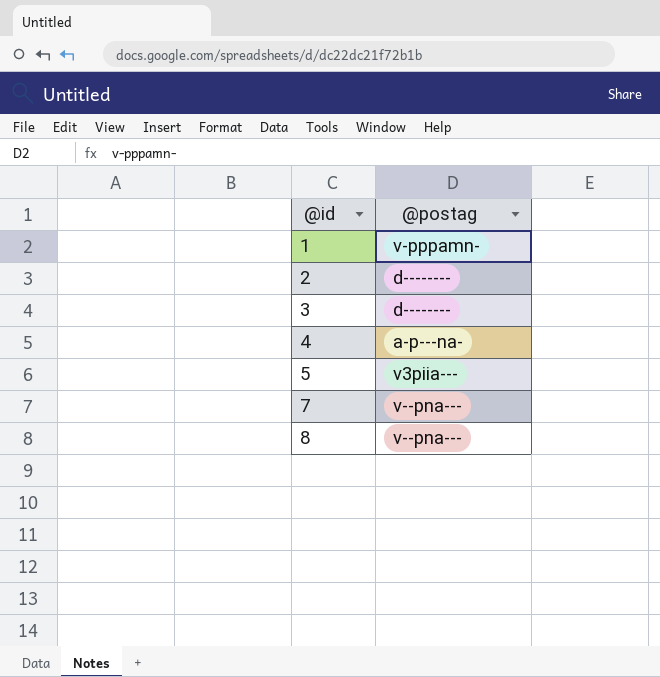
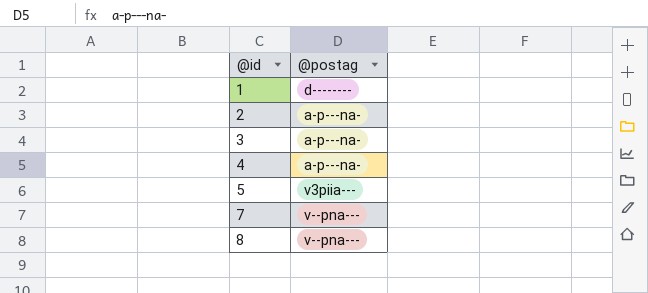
1 | @postag: v-pppamn- -> d--------
2 | @postag: d-------- -> a-p---na-
3 | @postag: d-------- -> a-p---na-

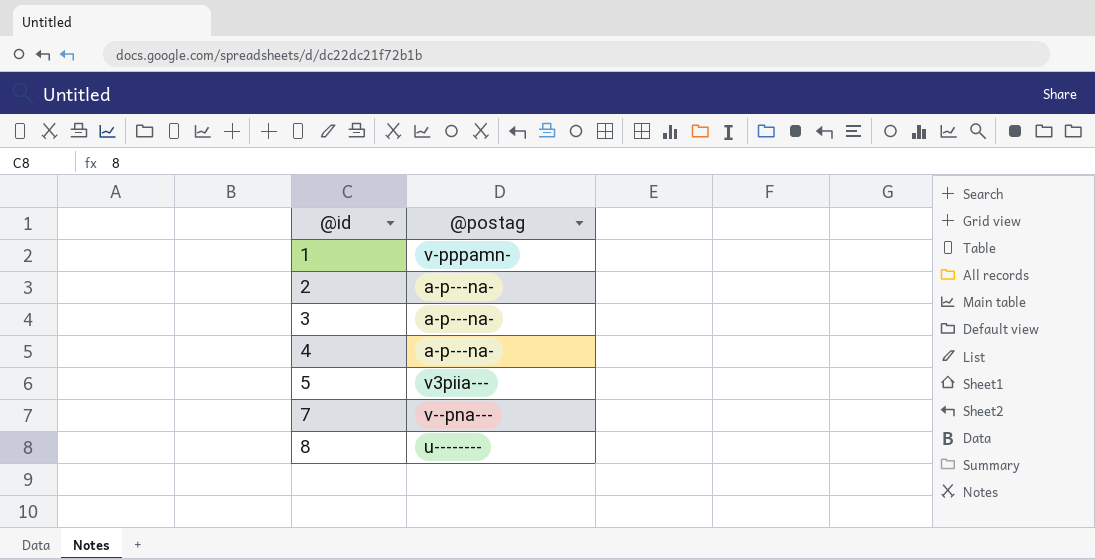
1 | @postag: d-------- -> v-pppamn-
8 | @postag: v--pna--- -> u--------

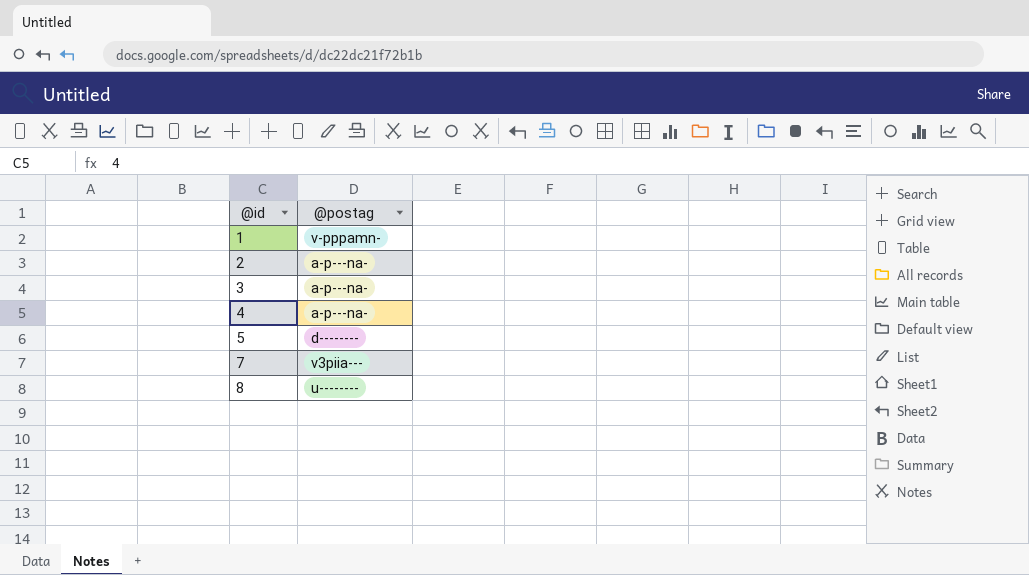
5 | @postag: v3piia--- -> d--------
7 | @postag: v--pna--- -> v3piia---

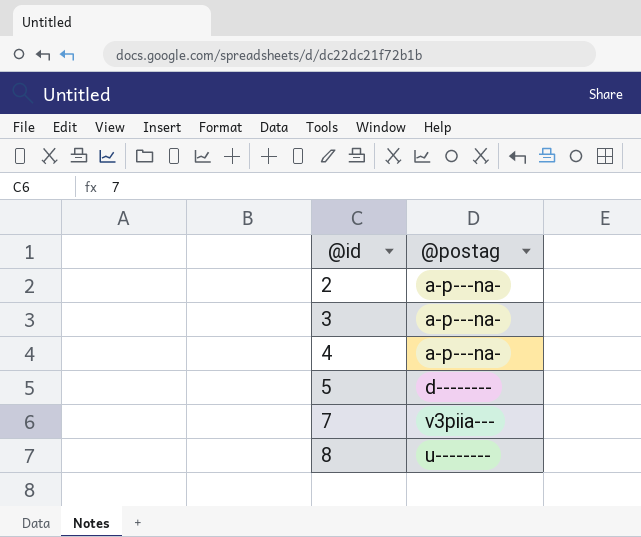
row 1: v-pppamn- -> none

